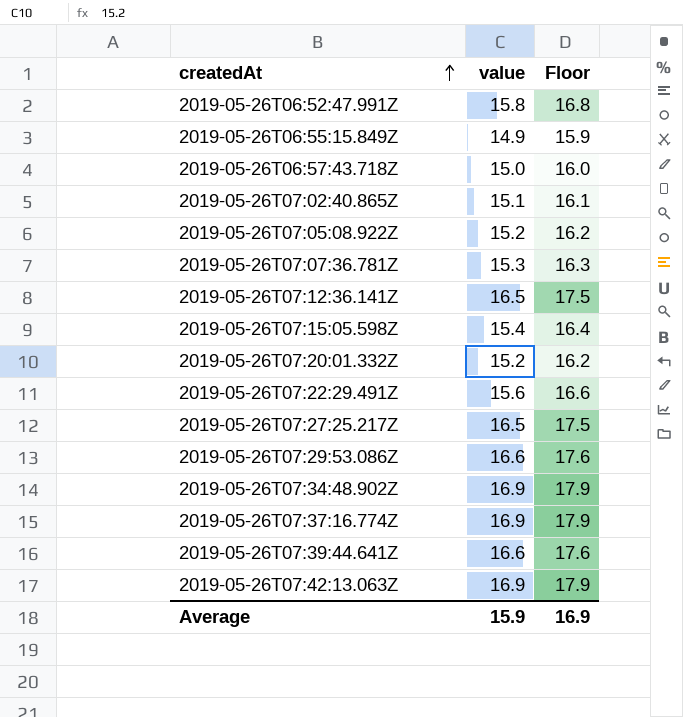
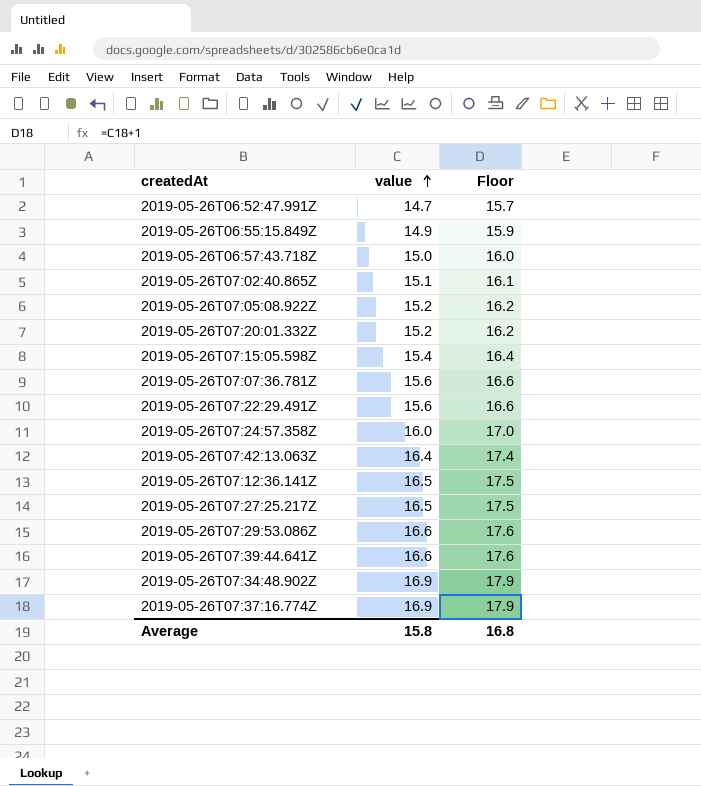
row order: createdAt ascending -> value ascending
2019-05-26T06:52:47.991Z | value: 15.8 -> 14.7
2019-05-26T06:52:47.991Z | Floor: 16.8 -> 15.7
2019-05-26T07:07:36.781Z | value: 15.3 -> 15.6
2019-05-26T07:07:36.781Z | Floor: 16.3 -> 16.6
row 2019-05-26T07:24:57.358Z: none -> 16.0 | 17.0
2019-05-26T07:42:13.063Z | value: 16.9 -> 16.4
2019-05-26T07:42:13.063Z | Floor: 17.9 -> 17.4
Average | value: 15.9 -> 15.8
Average | Floor: 16.9 -> 16.8

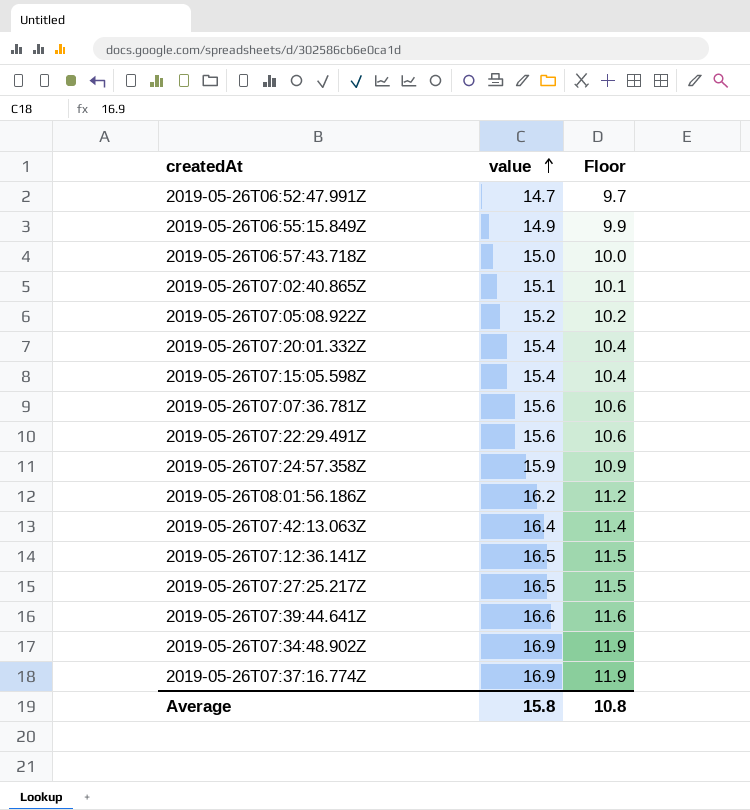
column Floor | formula: [value] + 1 -> [value] - 5
row 2019-05-26T07:29:53.086Z: 16.6 | 17.6 -> none
2019-05-26T07:20:01.332Z | value: 15.2 -> 15.4
2019-05-26T07:24:57.358Z | value: 16.0 -> 15.9
row 2019-05-26T08:01:56.186Z: none -> 16.2 | 11.2
Average | Floor: 16.8 -> 10.8

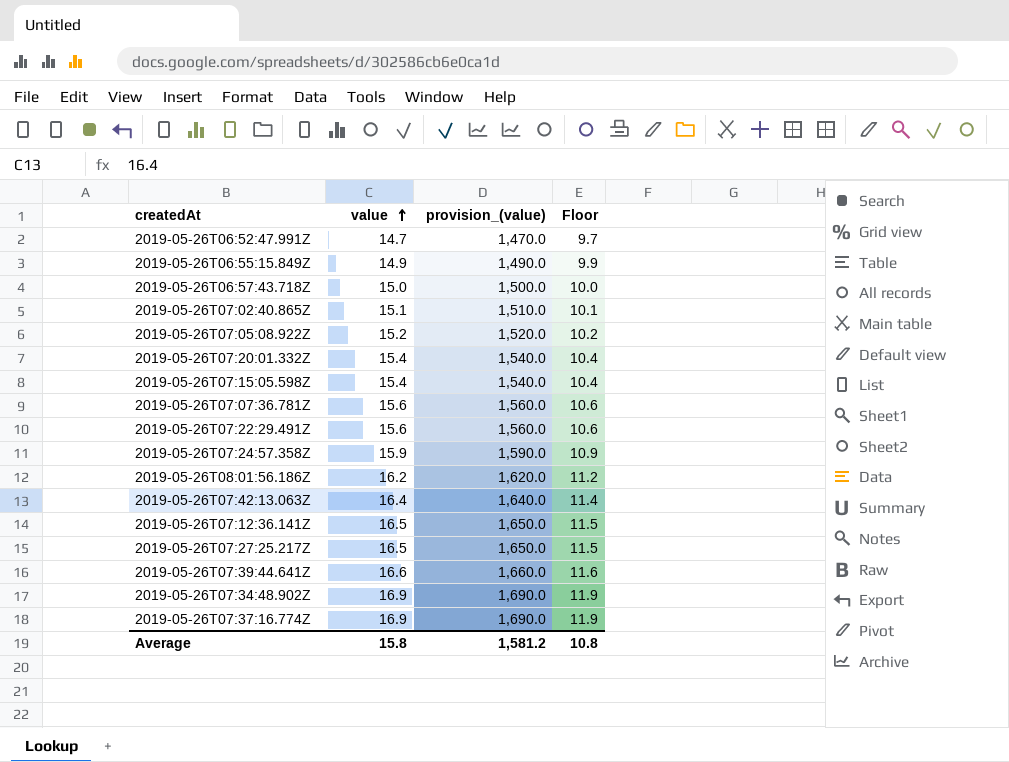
column provision_(value) | formula: none -> [value] * 100

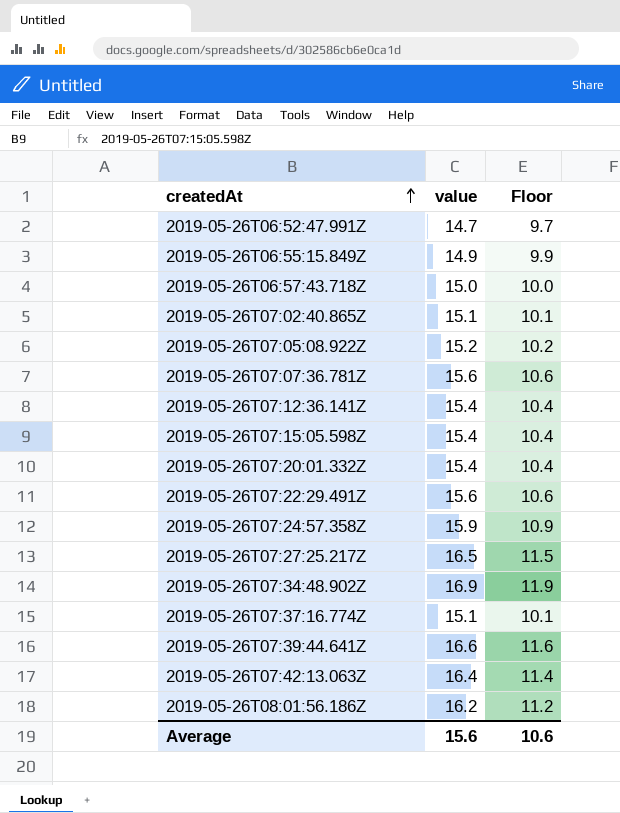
row order: value ascending -> createdAt ascending
column provision_(value) | formula: [value] * 100 -> none
2019-05-26T07:12:36.141Z | value: 16.5 -> 15.4
2019-05-26T07:12:36.141Z | Floor: 11.5 -> 10.4
2019-05-26T07:37:16.774Z | value: 16.9 -> 15.1
2019-05-26T07:37:16.774Z | Floor: 11.9 -> 10.1
Average | value: 15.8 -> 15.6
Average | Floor: 10.8 -> 10.6

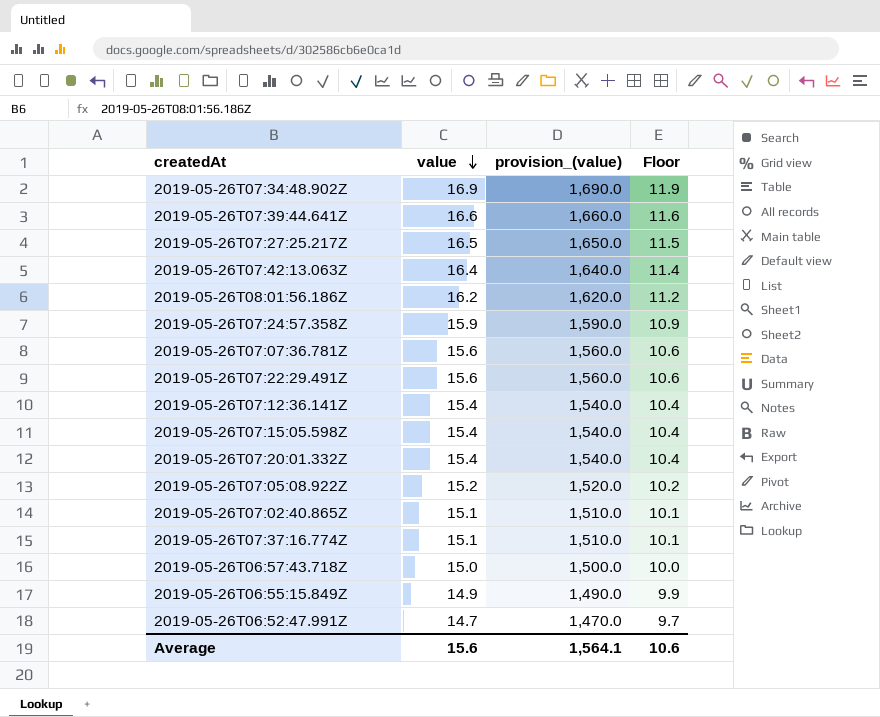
row order: createdAt ascending -> value descending
column provision_(value) | formula: none -> [value] * 100

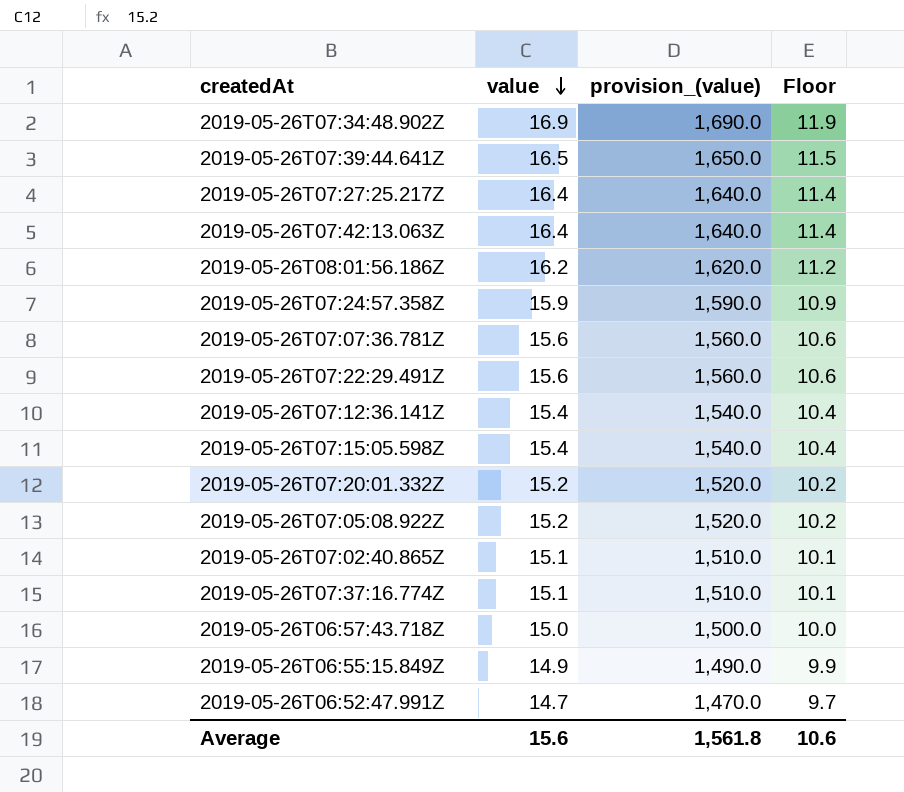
2019-05-26T07:39:44.641Z | value: 16.6 -> 16.5
2019-05-26T07:39:44.641Z | provision_(value): 1,660.0 -> 1,650.0
2019-05-26T07:39:44.641Z | Floor: 11.6 -> 11.5
2019-05-26T07:27:25.217Z | value: 16.5 -> 16.4
2019-05-26T07:27:25.217Z | provision_(value): 1,650.0 -> 1,640.0
2019-05-26T07:27:25.217Z | Floor: 11.5 -> 11.4
2019-05-26T07:20:01.332Z | value: 15.4 -> 15.2
2019-05-26T07:20:01.332Z | provision_(value): 1,540.0 -> 1,520.0
2019-05-26T07:20:01.332Z | Floor: 10.4 -> 10.2
Average | provision_(value): 1,564.1 -> 1,561.8

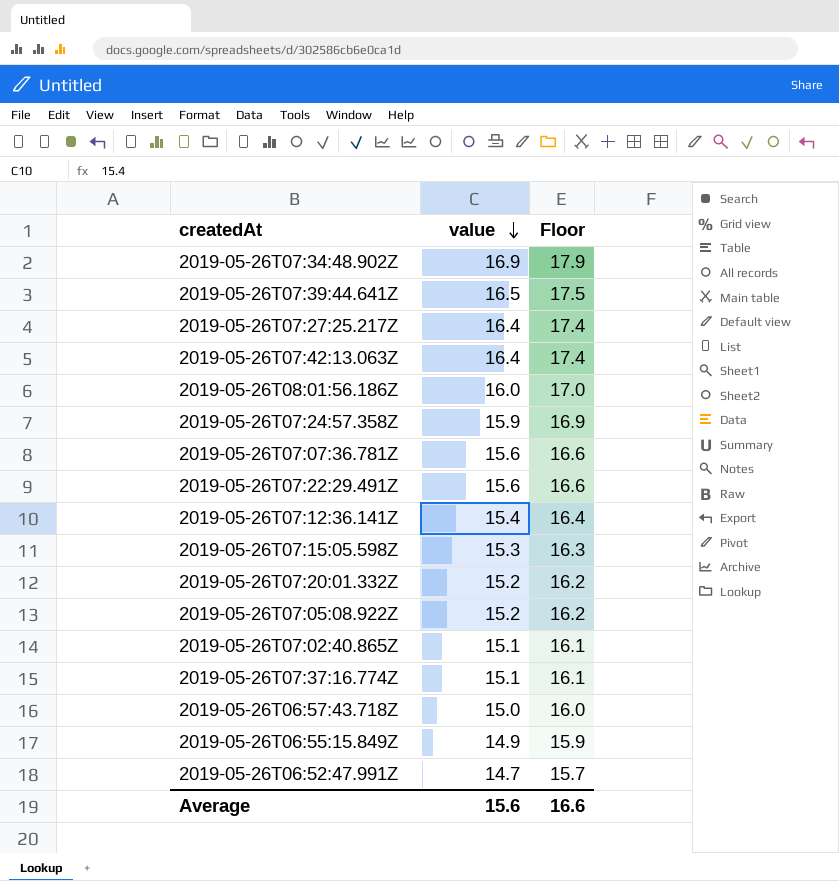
column provision_(value) | formula: [value] * 100 -> none
column Floor | formula: [value] - 5 -> [value] + 1
2019-05-26T08:01:56.186Z | value: 16.2 -> 16.0
2019-05-26T07:15:05.598Z | value: 15.4 -> 15.3
Average | Floor: 10.6 -> 16.6

